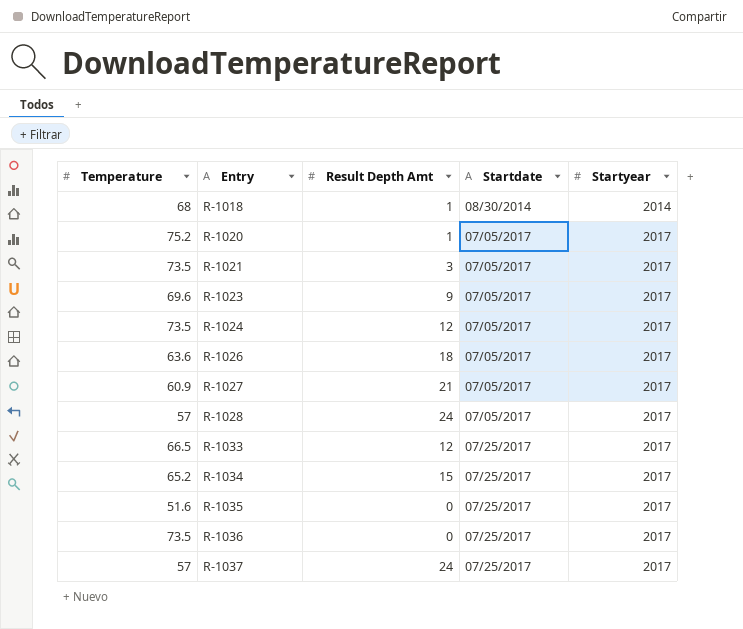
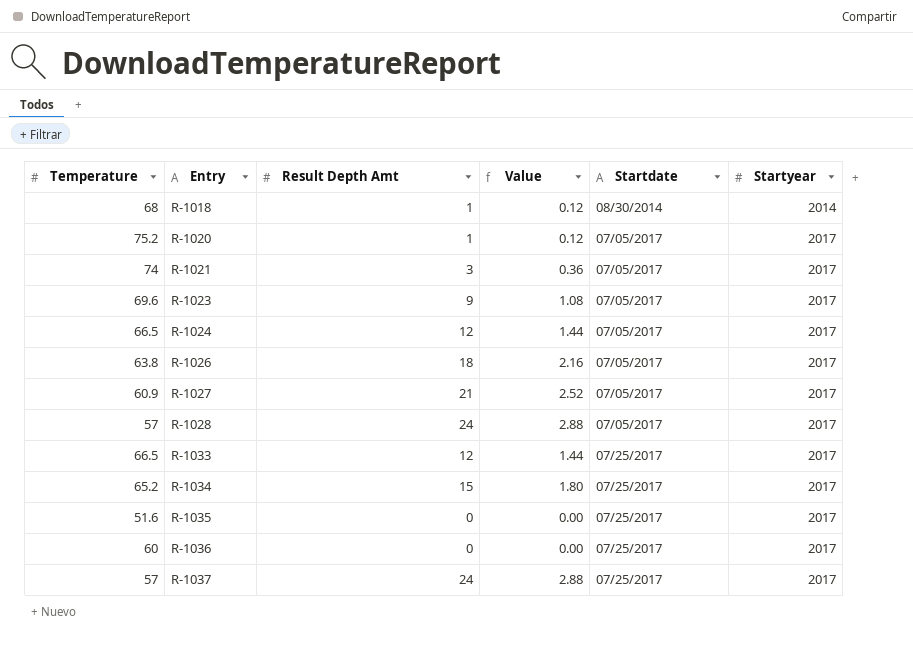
column Value | formula: none -> [Result Depth Amt] * 0.12
R-1021 | Temperature: 73.5 -> 74
R-1024 | Temperature: 73.5 -> 66.5
R-1026 | Temperature: 63.6 -> 63.8
R-1036 | Temperature: 73.5 -> 60

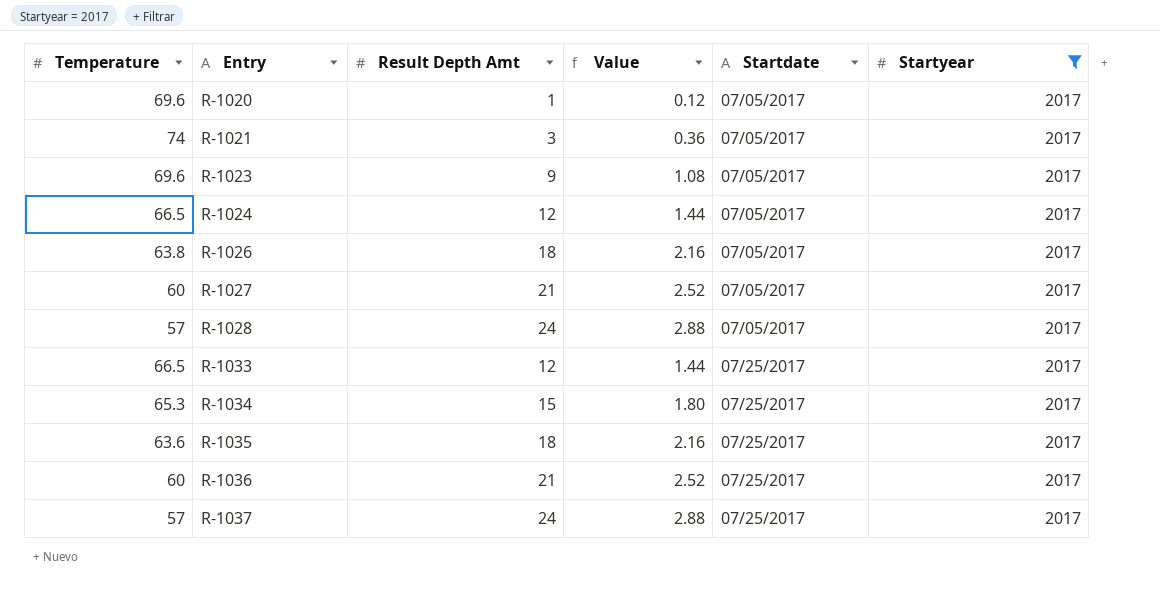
filter: none -> Startyear = 2017
R-1020 | Temperature: 75.2 -> 69.6
R-1027 | Temperature: 60.9 -> 60
R-1034 | Temperature: 65.2 -> 65.3
R-1035 | Temperature: 51.6 -> 63.6
R-1035 | Result Depth Amt: 0 -> 18
R-1035 | Value: 0.00 -> 2.16
R-1036 | Result Depth Amt: 0 -> 21
R-1036 | Value: 0.00 -> 2.52

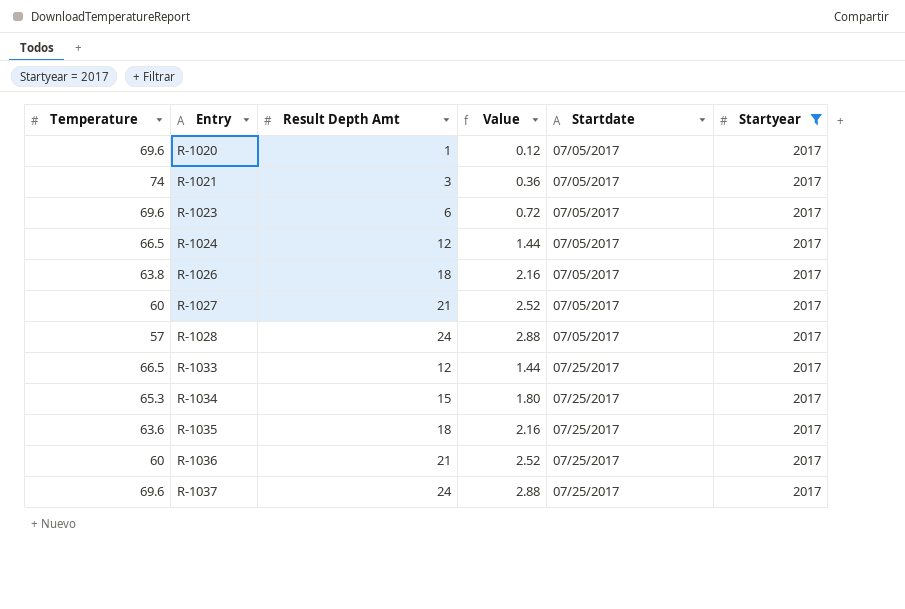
R-1023 | Result Depth Amt: 9 -> 6
R-1023 | Value: 1.08 -> 0.72
R-1037 | Temperature: 57 -> 69.6

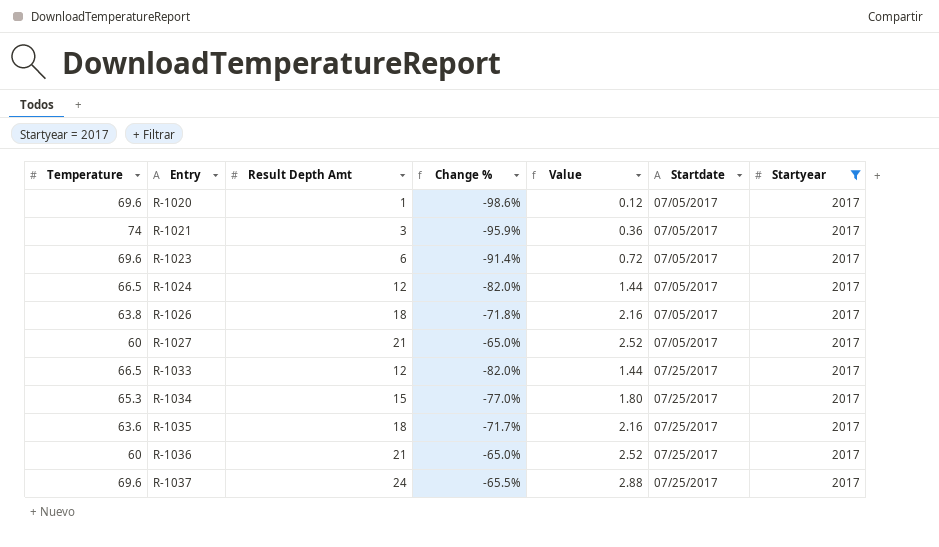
column Change % | formula: none -> ([Result Depth Amt] - [Temperature]) / [Temperature]
row R-1028: 57 | 24 | 2.88 | 07/05/2017 | 2017 -> none

